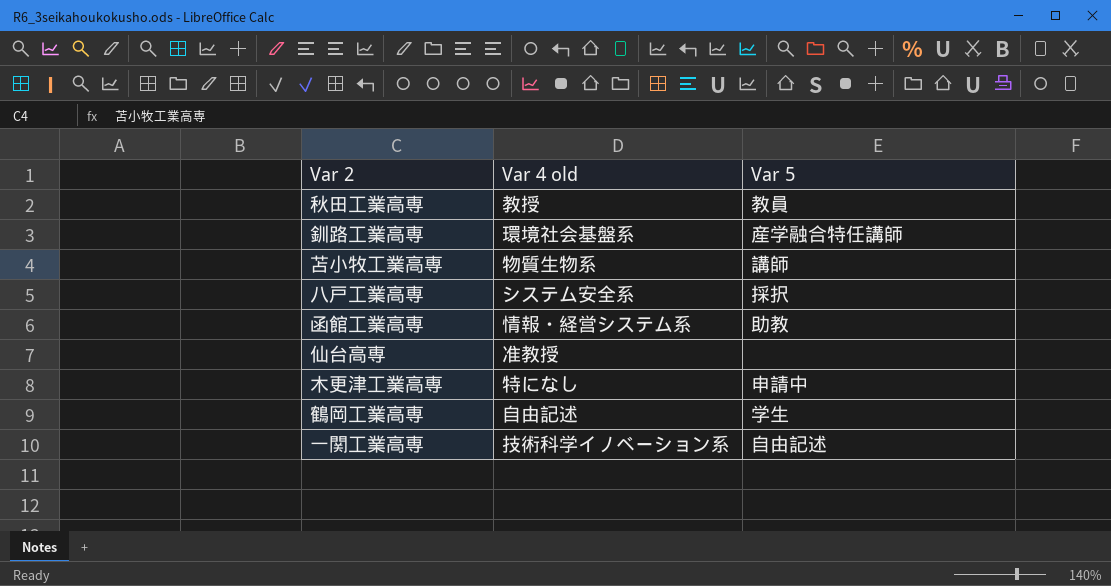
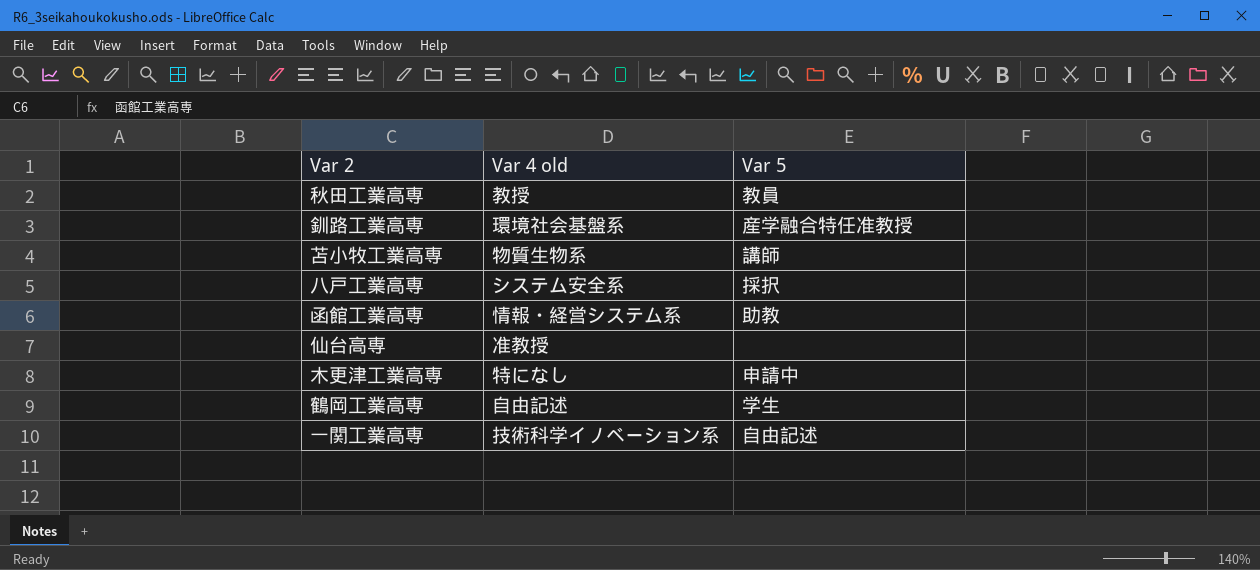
釧路工業高専 | Var 5: 産学融合特任講師 -> 産学融合特任准教授

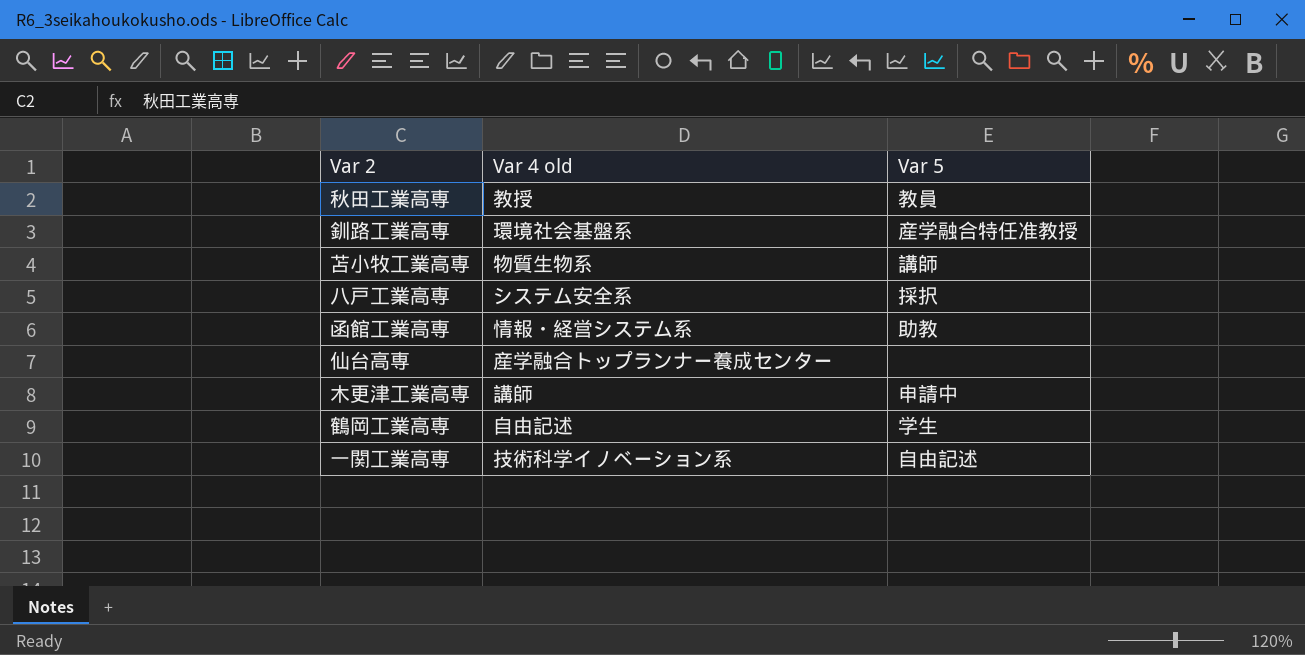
仙台高専 | Var 4 old: 准教授 -> 産学融合トップランナー養成センター
木更津工業高専 | Var 4 old: 特になし -> 講師

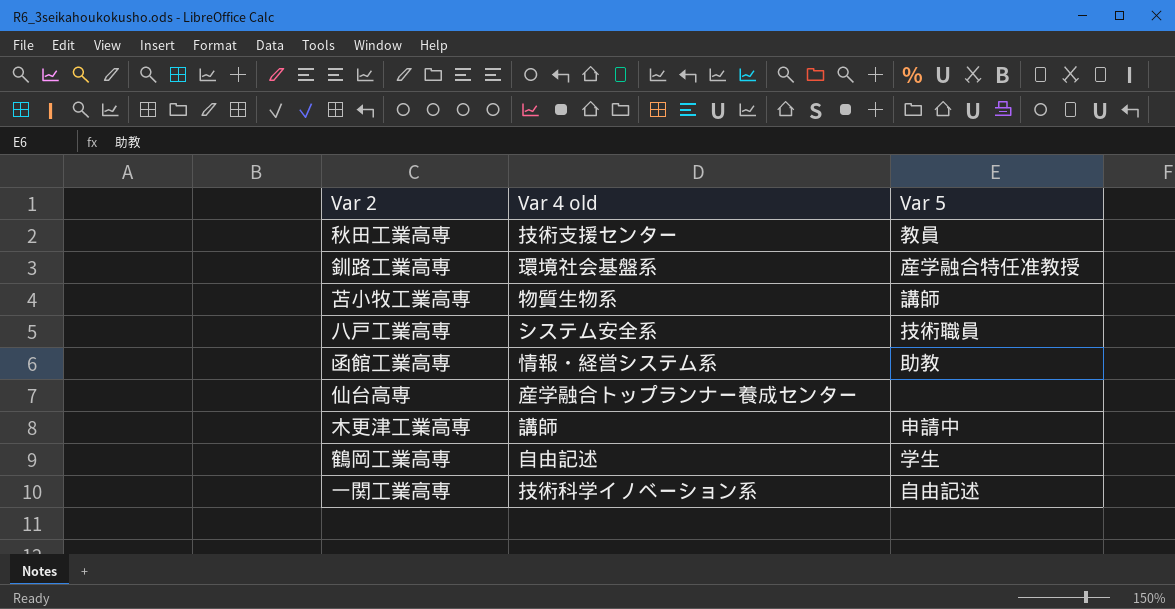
秋田工業高専 | Var 4 old: 教授 -> 技術支援センター
八戸工業高専 | Var 5: 採択 -> 技術職員

